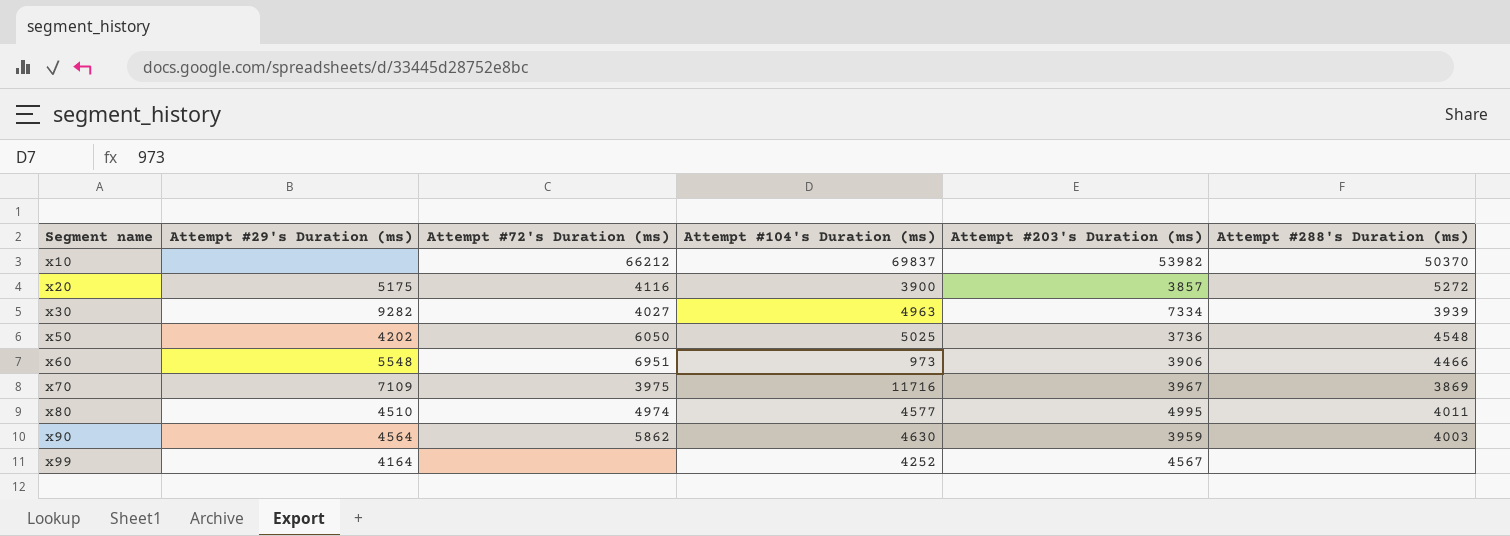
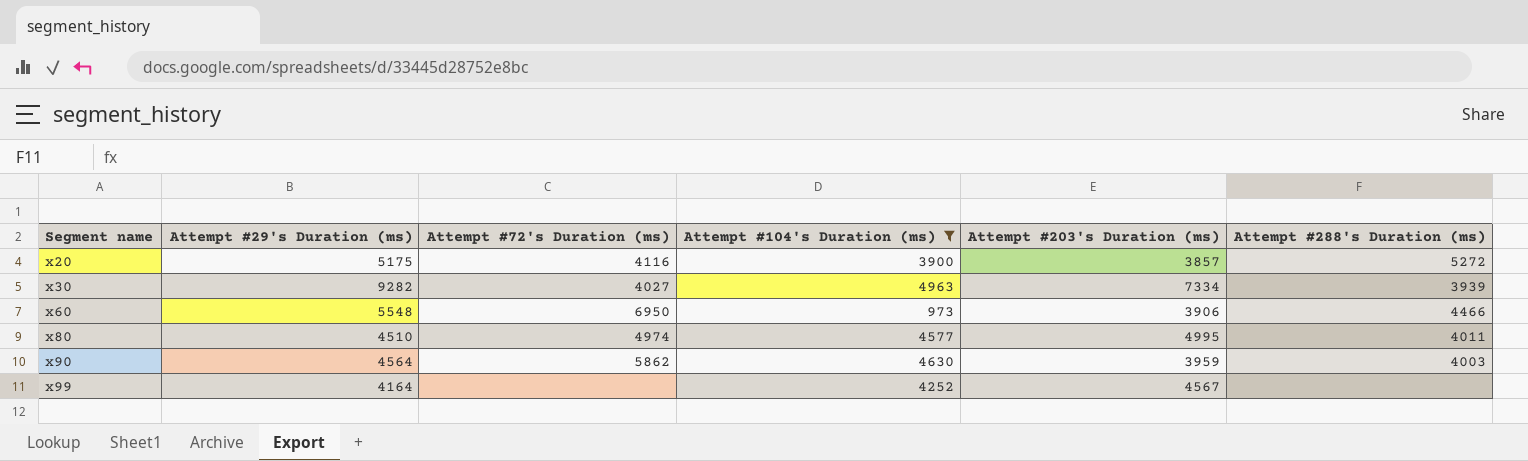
filter: none -> Attempt #104's Duration (ms) <= 4963
x60 | Attempt #72's Duration (ms): 6951 -> 6950

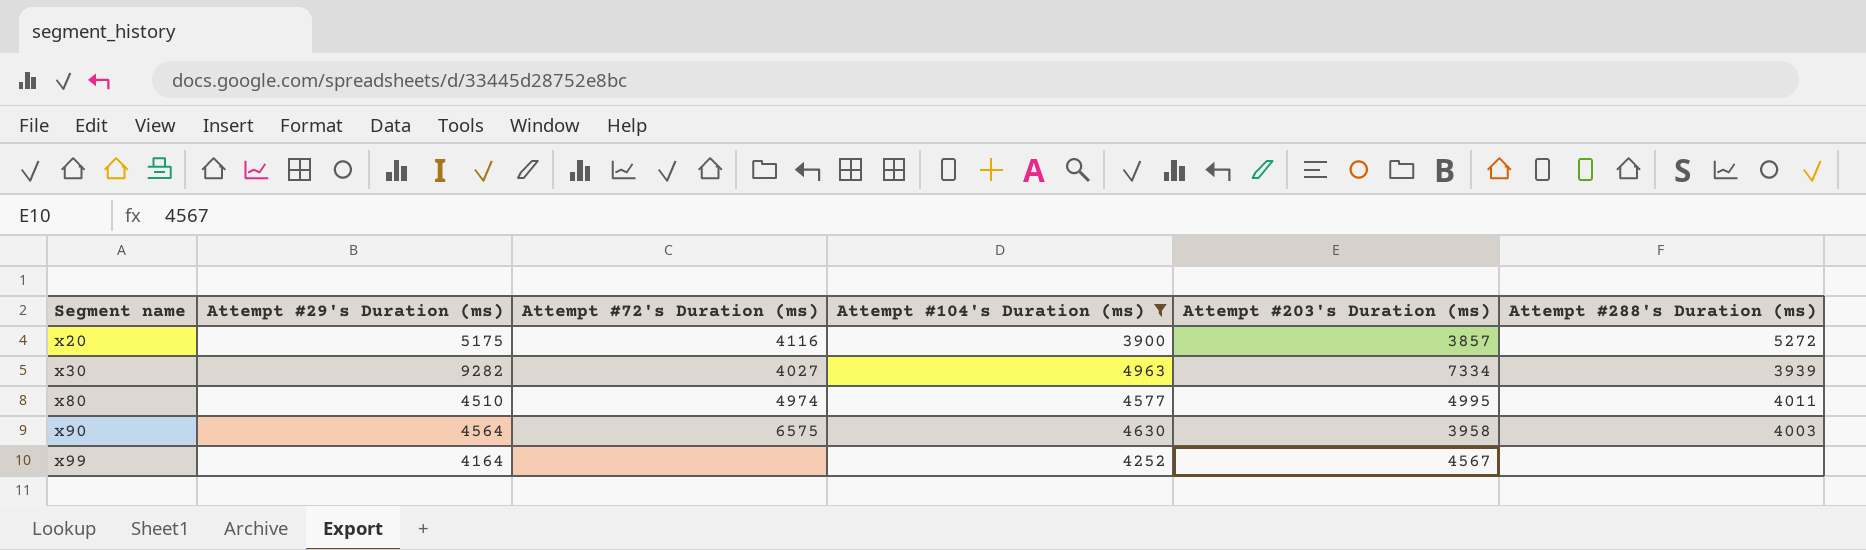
row x60: 5548 | 6950 | 973 | 3906 | 4466 -> none
x90 | Attempt #72's Duration (ms): 5862 -> 6575
x90 | Attempt #203's Duration (ms): 3959 -> 3958

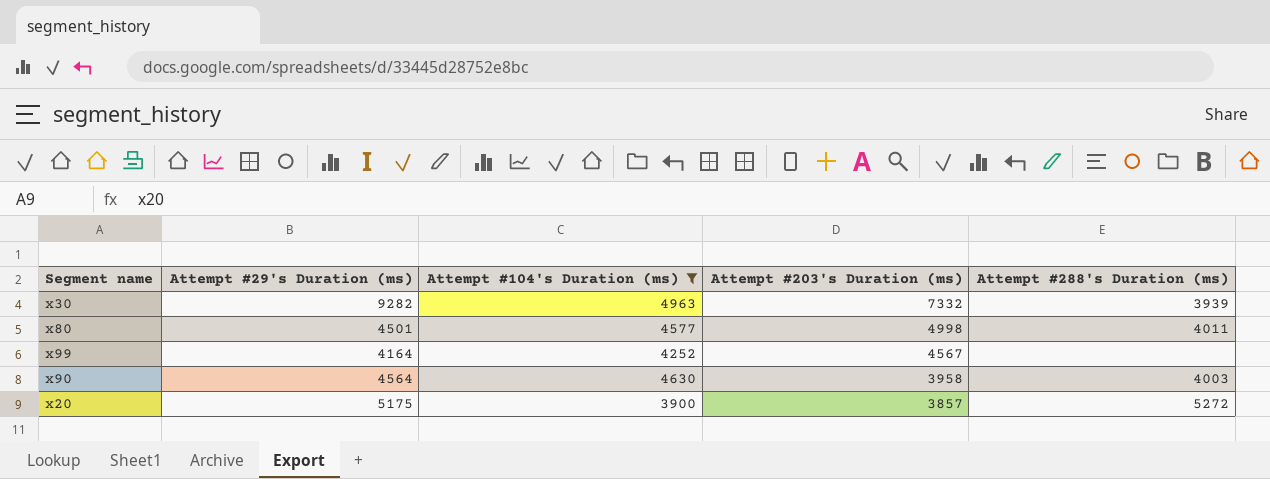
row order: Segment name ascending -> Attempt #203's Duration (ms) descending
column Attempt #72's Duration (ms) | position: 3 -> none
x30 | Attempt #203's Duration (ms): 7334 -> 7332
x80 | Attempt #29's Duration (ms): 4510 -> 4501
x80 | Attempt #203's Duration (ms): 4995 -> 4998

